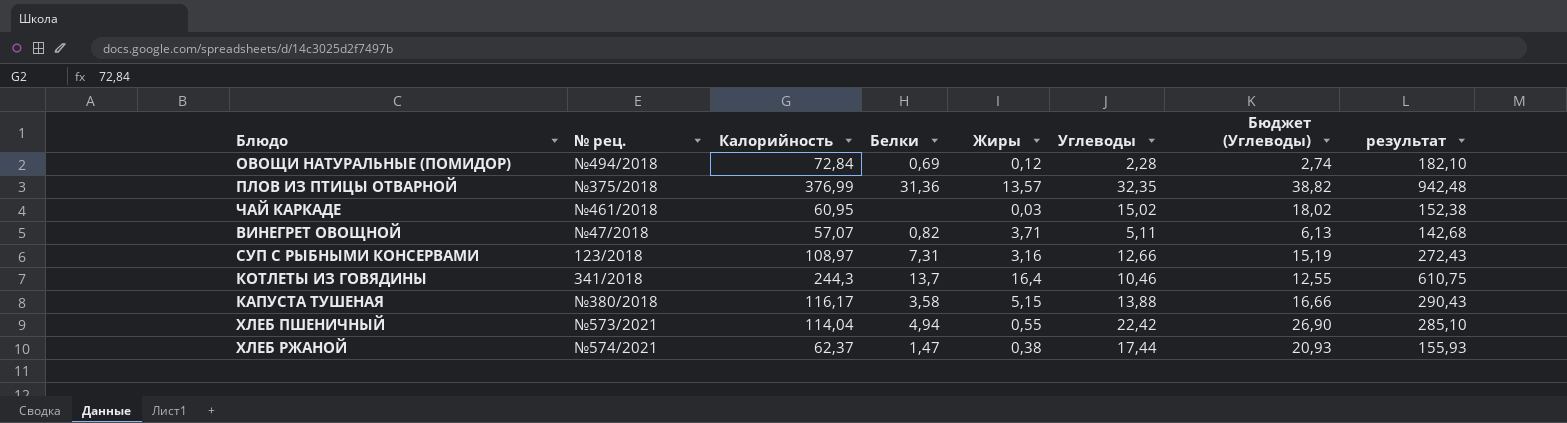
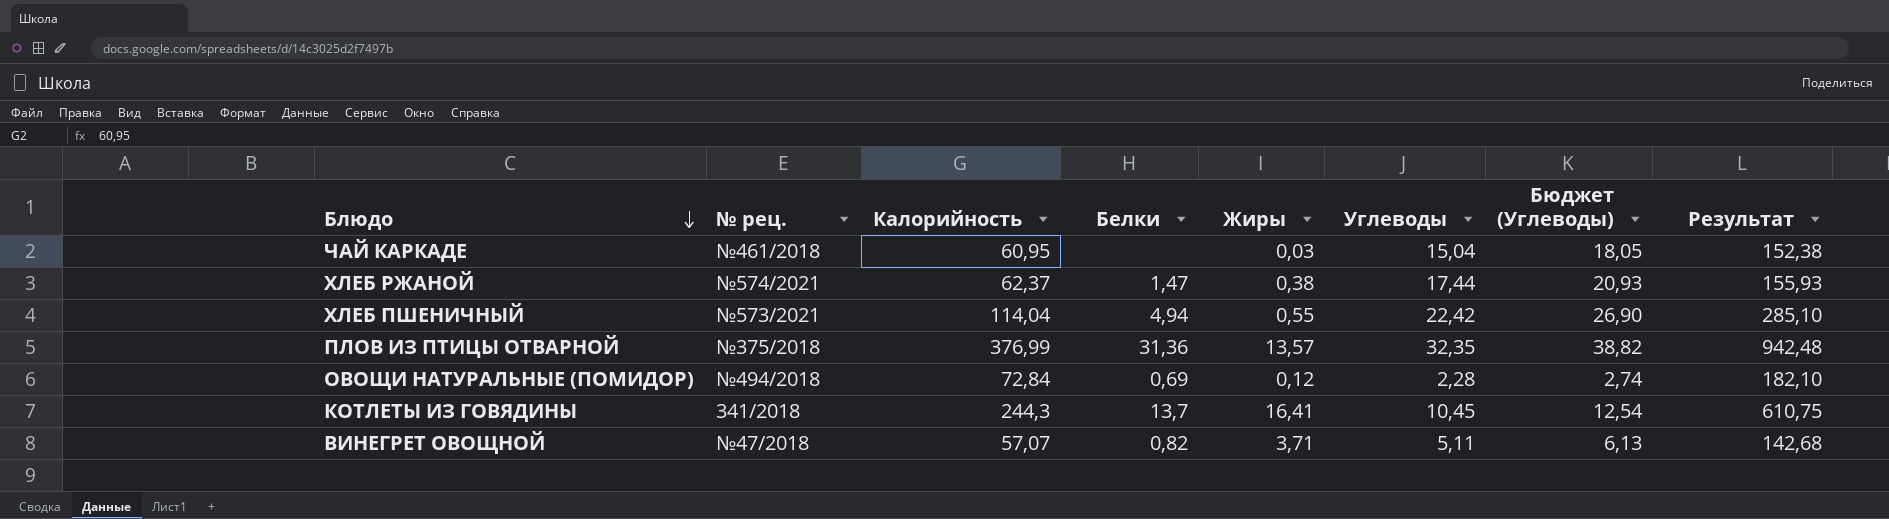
row order: none -> Блюдо descending
column name: результат -> Результат
row СУП С РЫБНЫМИ КОНСЕРВАМИ: 123/2018 | 108,97 | 7,31 | 3,16 | 12,66 | 15,19 | 272,43 -> none
row КАПУСТА ТУШЕНАЯ: №380/2018 | 116,17 | 3,58 | 5,15 | 13,88 | 16,66 | 290,43 -> none
ЧАЙ КАРКАДЕ | Углеводы: 15,02 -> 15,04
ЧАЙ КАРКАДЕ | Бюджет (Углеводы): 18,02 -> 18,05
КОТЛЕТЫ ИЗ ГОВЯДИНЫ | Жиры: 16,4 -> 16,41
КОТЛЕТЫ ИЗ ГОВЯДИНЫ | Углеводы: 10,46 -> 10,45
КОТЛЕТЫ ИЗ ГОВЯДИНЫ | Бюджет (Углеводы): 12,55 -> 12,54

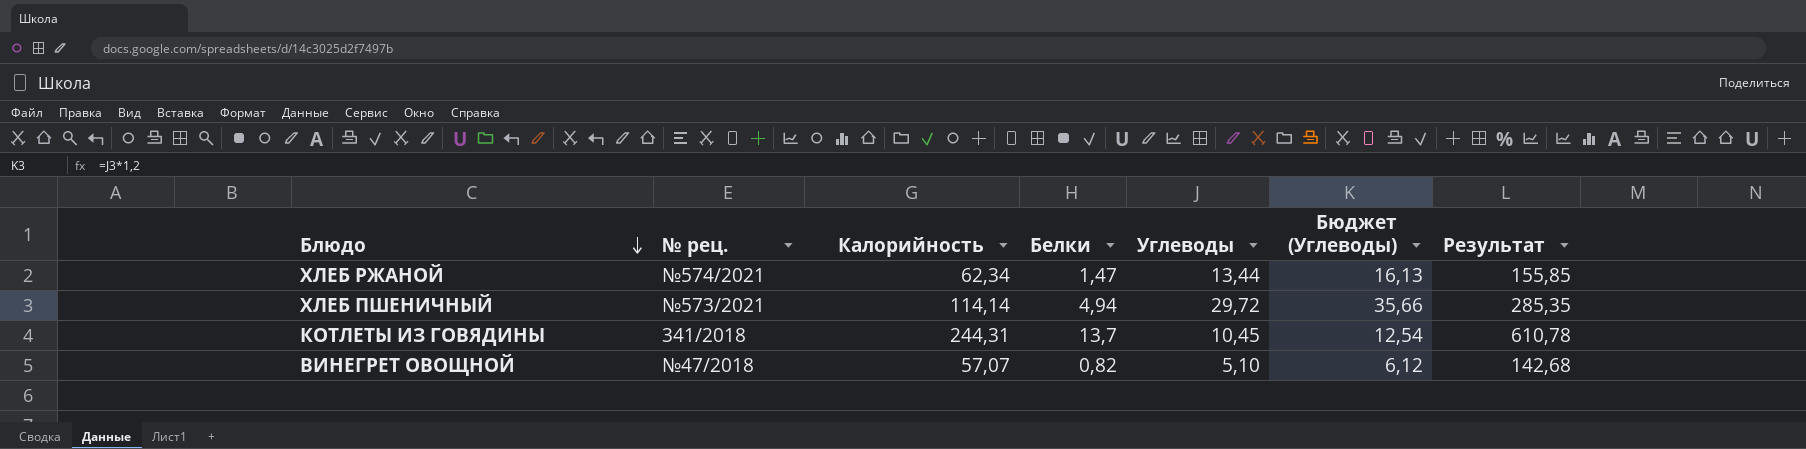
column Жиры | position: 5 -> none
row ЧАЙ КАРКАДЕ: №461/2018 | 60,95 | none | 0,03 | 15,04 | 18,05 | 152,38 -> none
row ПЛОВ ИЗ ПТИЦЫ ОТВАРНОЙ: №375/2018 | 376,99 | 31,36 | 13,57 | 32,35 | 38,82 | 942,48 -> none
row ОВОЩИ НАТУРАЛЬНЫЕ (ПОМИДОР): №494/2018 | 72,84 | 0,69 | 0,12 | 2,28 | 2,74 | 182,10 -> none
ХЛЕБ РЖАНОЙ | Калорийность: 62,37 -> 62,34
ХЛЕБ РЖАНОЙ | Углеводы: 17,44 -> 13,44
ХЛЕБ РЖАНОЙ | Бюджет (Углеводы): 20,93 -> 16,13
ХЛЕБ РЖАНОЙ | Результат: 155,93 -> 155,85
ХЛЕБ ПШЕНИЧНЫЙ | Калорийность: 114,04 -> 114,14
ХЛЕБ ПШЕНИЧНЫЙ | Углеводы: 22,42 -> 29,72
ХЛЕБ ПШЕНИЧНЫЙ | Бюджет (Углеводы): 26,90 -> 35,66
ХЛЕБ ПШЕНИЧНЫЙ | Результат: 285,10 -> 285,35
КОТЛЕТЫ ИЗ ГОВЯДИНЫ | Калорийность: 244,3 -> 244,31
КОТЛЕТЫ ИЗ ГОВЯДИНЫ | Результат: 610,75 -> 610,78
ВИНЕГРЕТ ОВОЩНОЙ | Углеводы: 5,11 -> 5,10
ВИНЕГРЕТ ОВОЩНОЙ | Бюджет (Углеводы): 6,13 -> 6,12

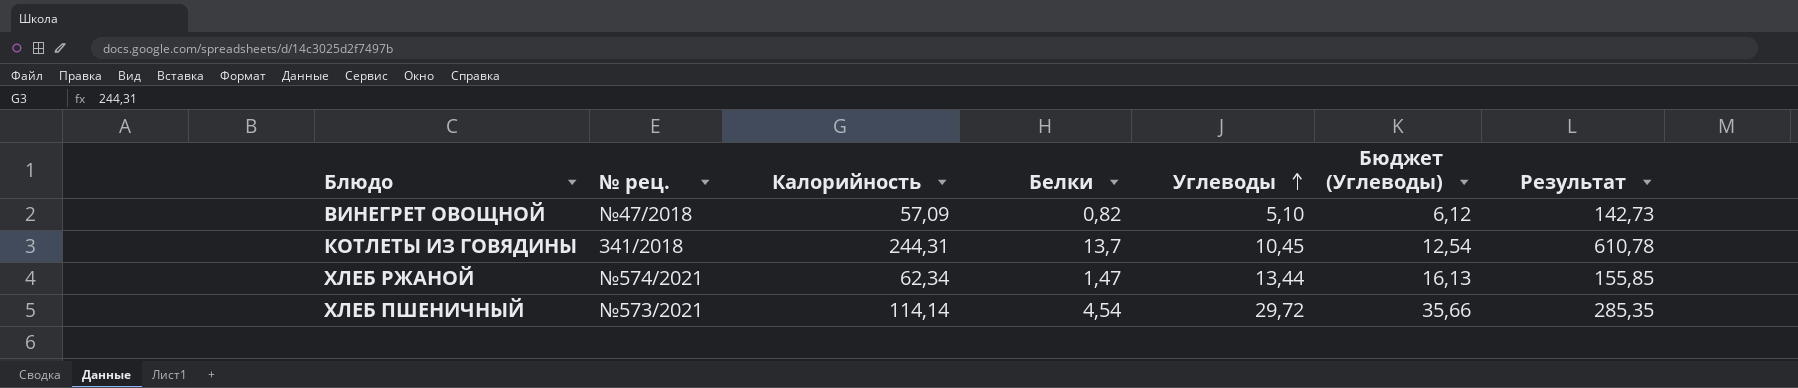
row order: Блюдо descending -> Углеводы ascending
ВИНЕГРЕТ ОВОЩНОЙ | Калорийность: 57,07 -> 57,09
ВИНЕГРЕТ ОВОЩНОЙ | Результат: 142,68 -> 142,73
ХЛЕБ ПШЕНИЧНЫЙ | Белки: 4,94 -> 4,54

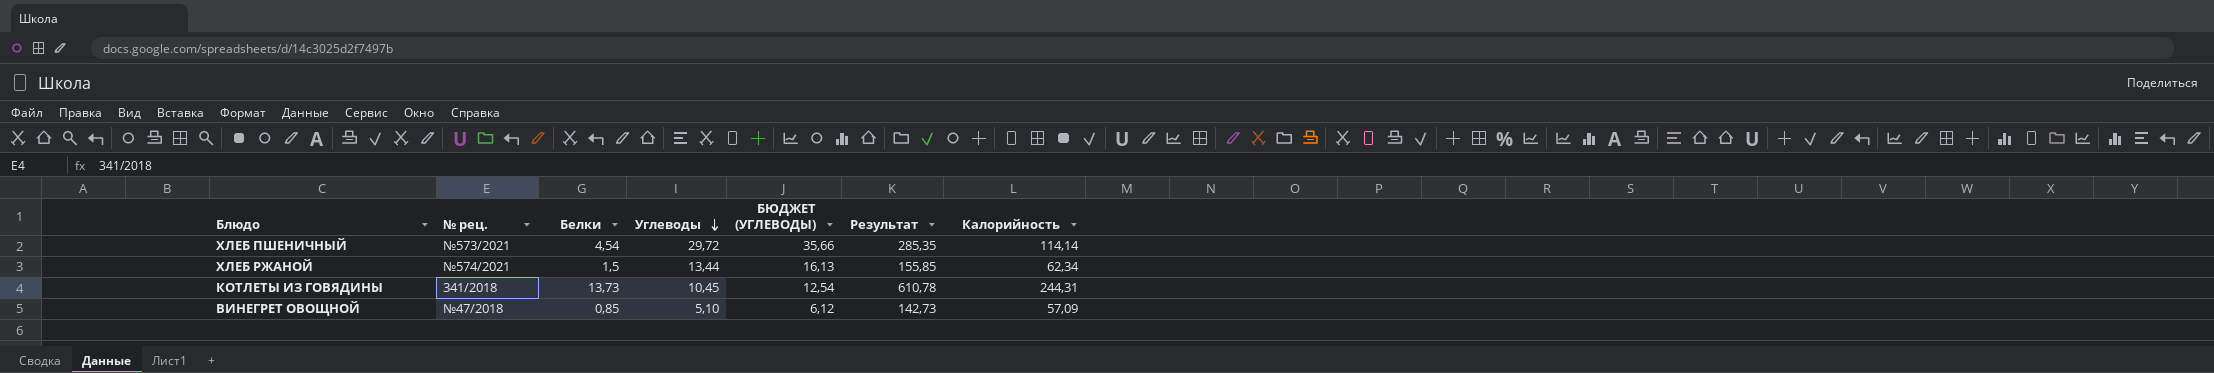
row order: Углеводы ascending -> Углеводы descending
column name: Бюджет (Углеводы) -> БЮДЖЕТ (УГЛЕВОДЫ)
column Калорийность | position: 3 -> 7
ХЛЕБ РЖАНОЙ | Белки: 1,47 -> 1,5
КОТЛЕТЫ ИЗ ГОВЯДИНЫ | Белки: 13,7 -> 13,73
ВИНЕГРЕТ ОВОЩНОЙ | Белки: 0,82 -> 0,85

